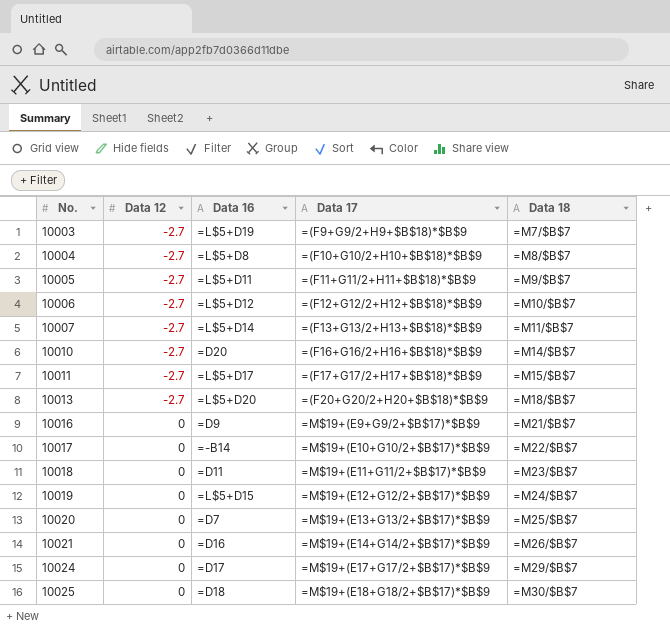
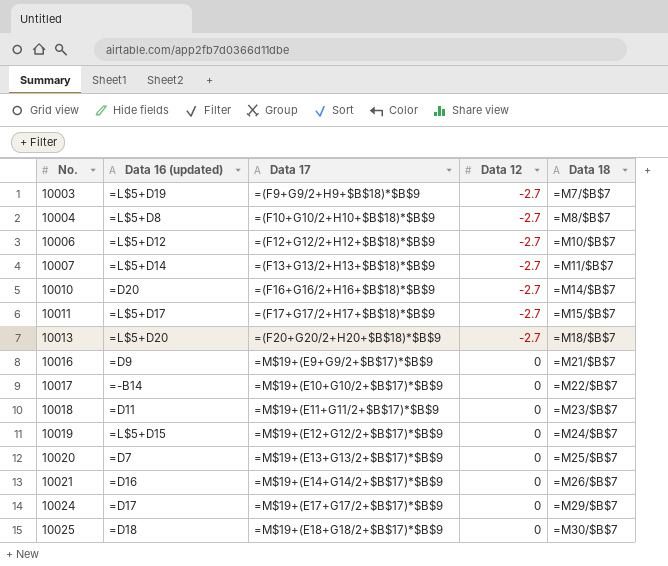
column name: Data 16 -> Data 16 (updated)
column Data 12 | position: 2 -> 4
row 10005: -2.7 | =L$5+D11 | =(F11+G11/2+H11+$B$18)*$B$9 | =M9/$B$7 -> none

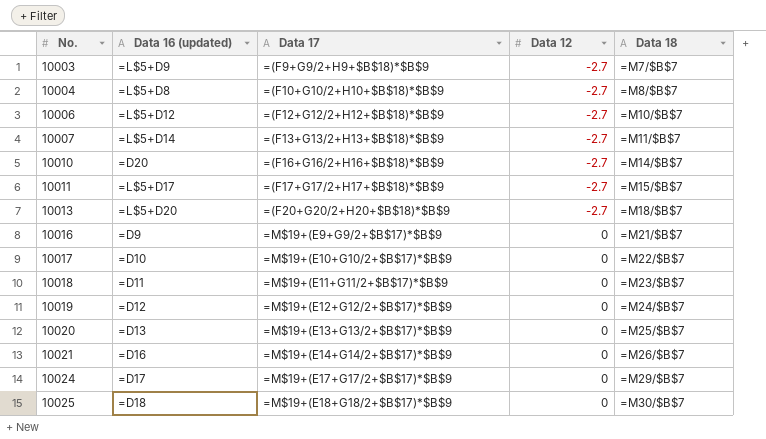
10003 | Data 16 (updated): =L$5+D19 -> =L$5+D9
10017 | Data 16 (updated): =-B14 -> =D10
10019 | Data 16 (updated): =L$5+D15 -> =D12
10020 | Data 16 (updated): =D7 -> =D13

